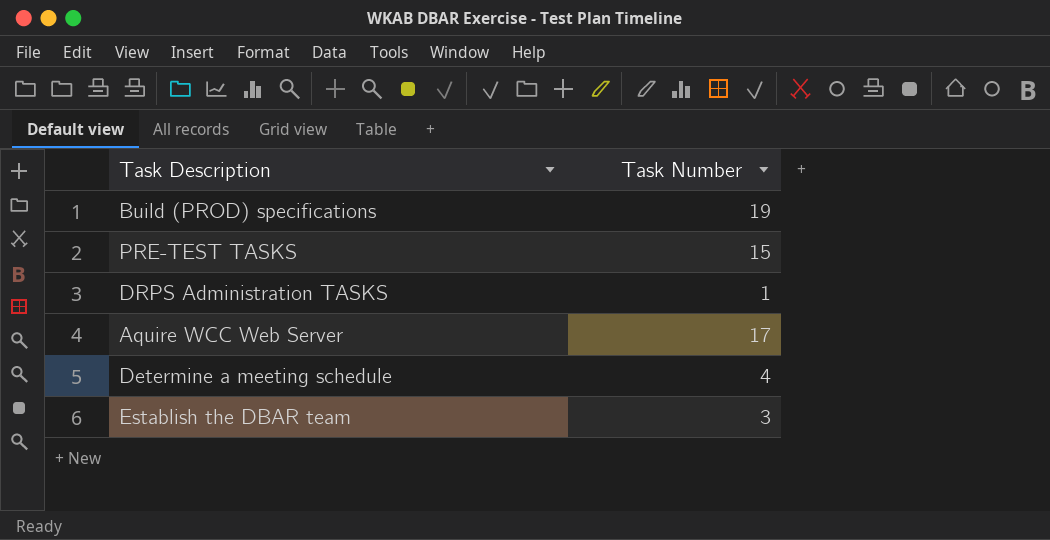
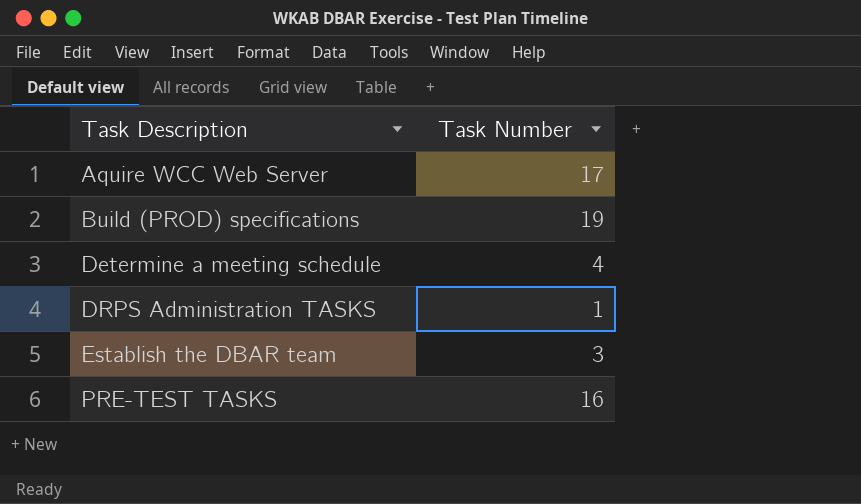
row order: none -> Task Description ascending
PRE-TEST TASKS | Task Number: 15 -> 16

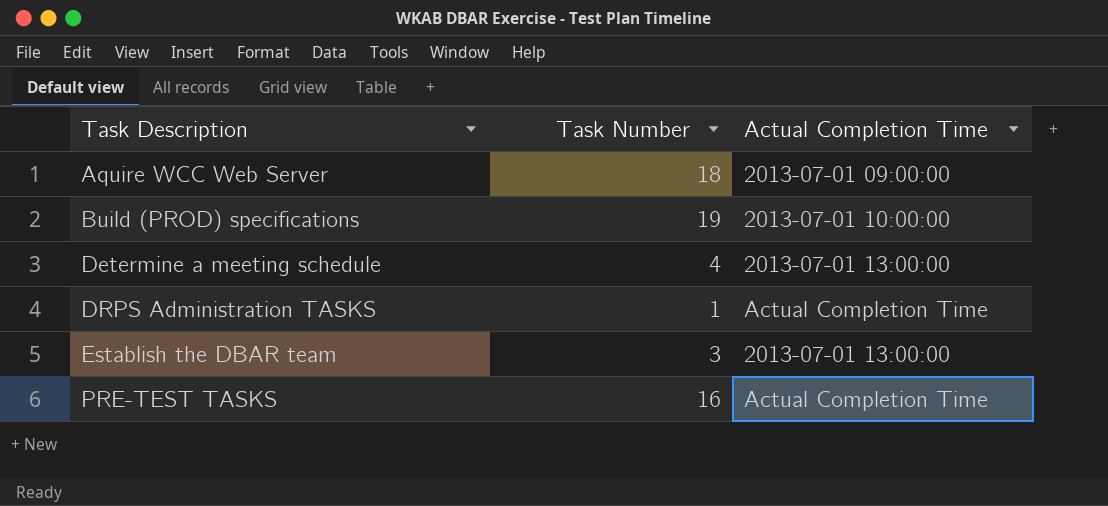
column Actual Completion Time | position: none -> 3
Aquire WCC Web Server | Task Number: 17 -> 18

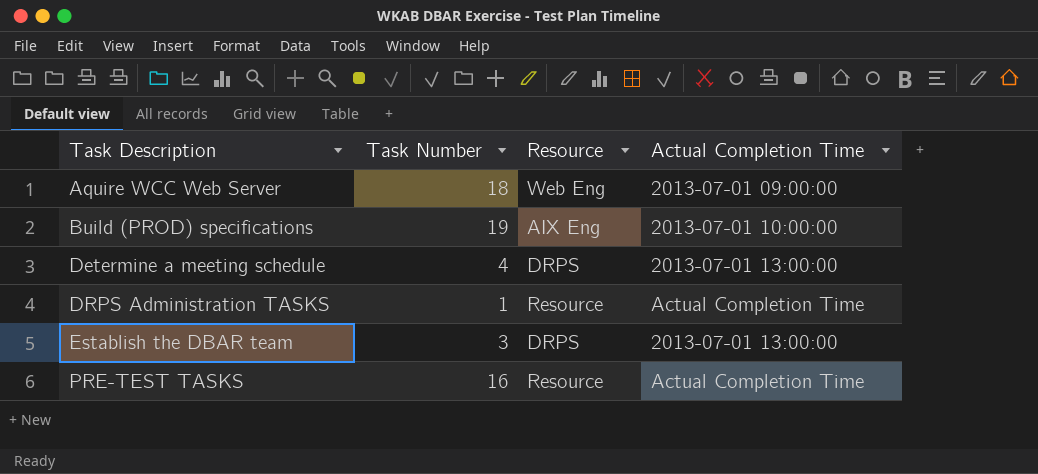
column Resource | position: none -> 3

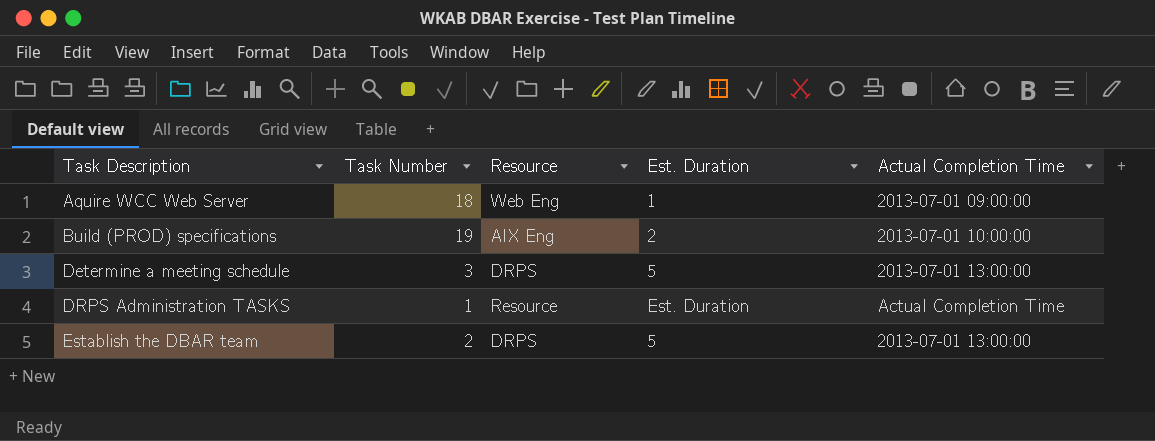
column Est. Duration | position: none -> 4
row PRE-TEST TASKS: 16 | Resource | Actual Completion Time -> none
Determine a meeting schedule | Task Number: 4 -> 3
Establish the DBAR team | Task Number: 3 -> 2

